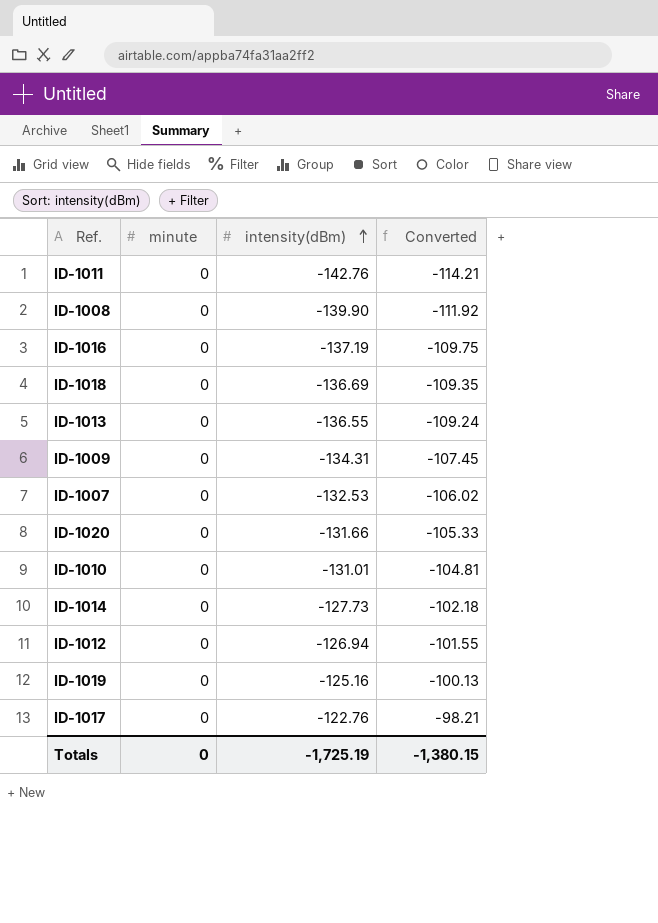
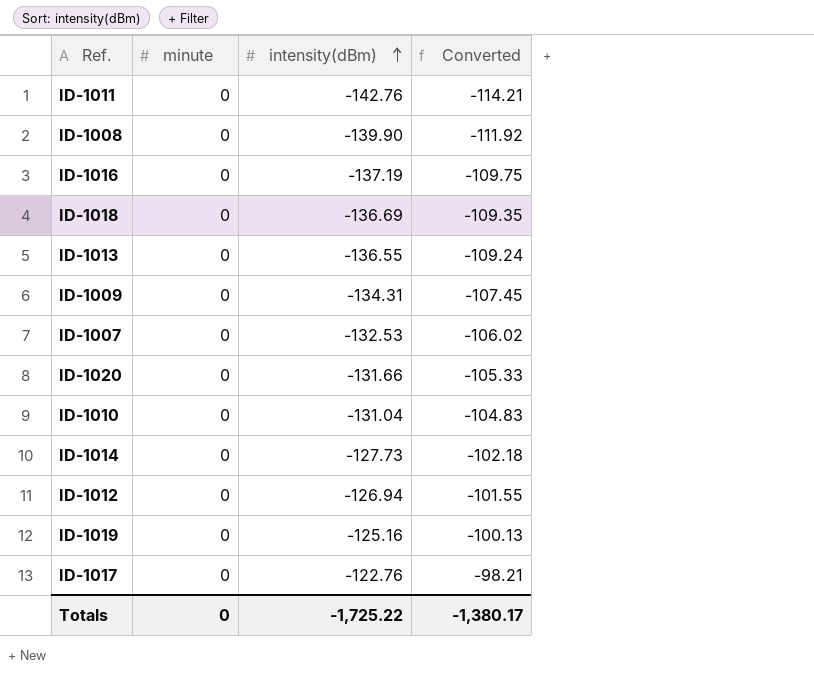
ID-1010 | intensity(dBm): -131.01 -> -131.04
ID-1010 | Converted: -104.81 -> -104.83
Totals | intensity(dBm): -1,725.19 -> -1,725.22
Totals | Converted: -1,380.15 -> -1,380.17

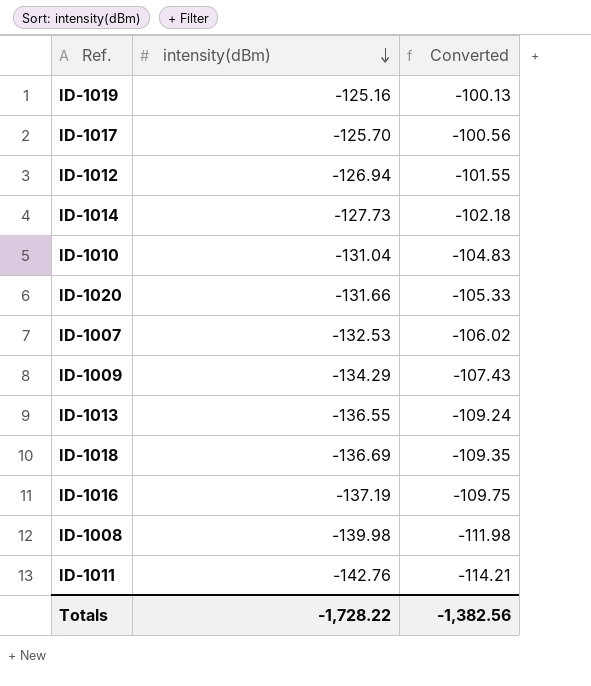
row order: intensity(dBm) ascending -> intensity(dBm) descending
column minute | position: 2 -> none
ID-1017 | intensity(dBm): -122.76 -> -125.70
ID-1017 | Converted: -98.21 -> -100.56
ID-1009 | intensity(dBm): -134.31 -> -134.29
ID-1009 | Converted: -107.45 -> -107.43
ID-1008 | intensity(dBm): -139.90 -> -139.98
ID-1008 | Converted: -111.92 -> -111.98
Totals | intensity(dBm): -1,725.22 -> -1,728.22
Totals | Converted: -1,380.17 -> -1,382.56

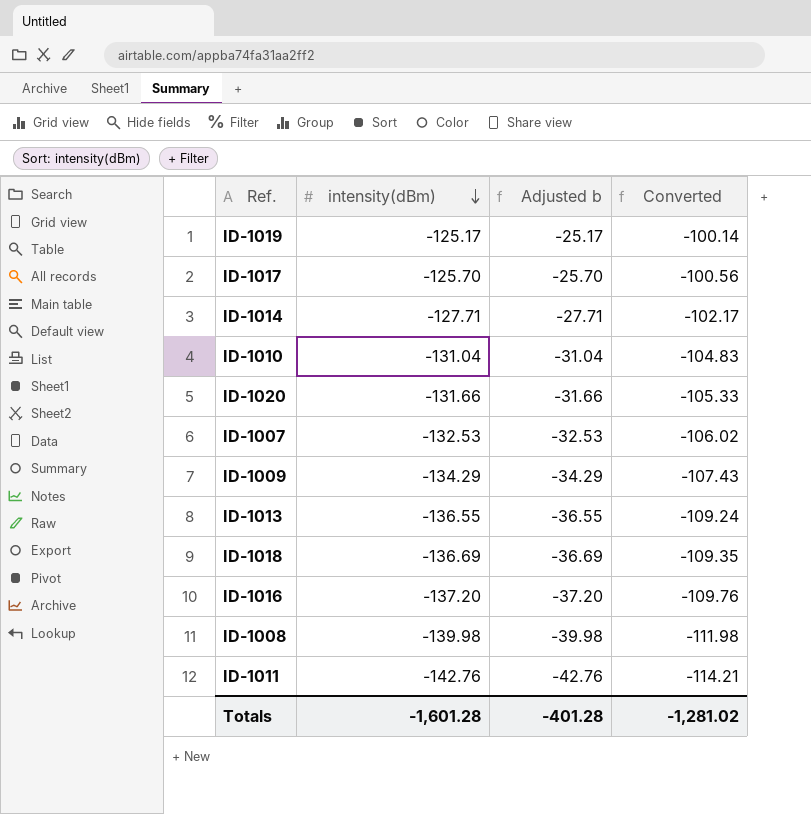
column Adjusted b | formula: none -> [intensity(dBm)] + 100
row ID-1012: -126.94 | -101.55 -> none
ID-1019 | intensity(dBm): -125.16 -> -125.17
ID-1019 | Converted: -100.13 -> -100.14
ID-1014 | intensity(dBm): -127.73 -> -127.71
ID-1014 | Converted: -102.18 -> -102.17
ID-1016 | intensity(dBm): -137.19 -> -137.20
ID-1016 | Converted: -109.75 -> -109.76
Totals | intensity(dBm): -1,728.22 -> -1,601.28
Totals | Converted: -1,382.56 -> -1,281.02

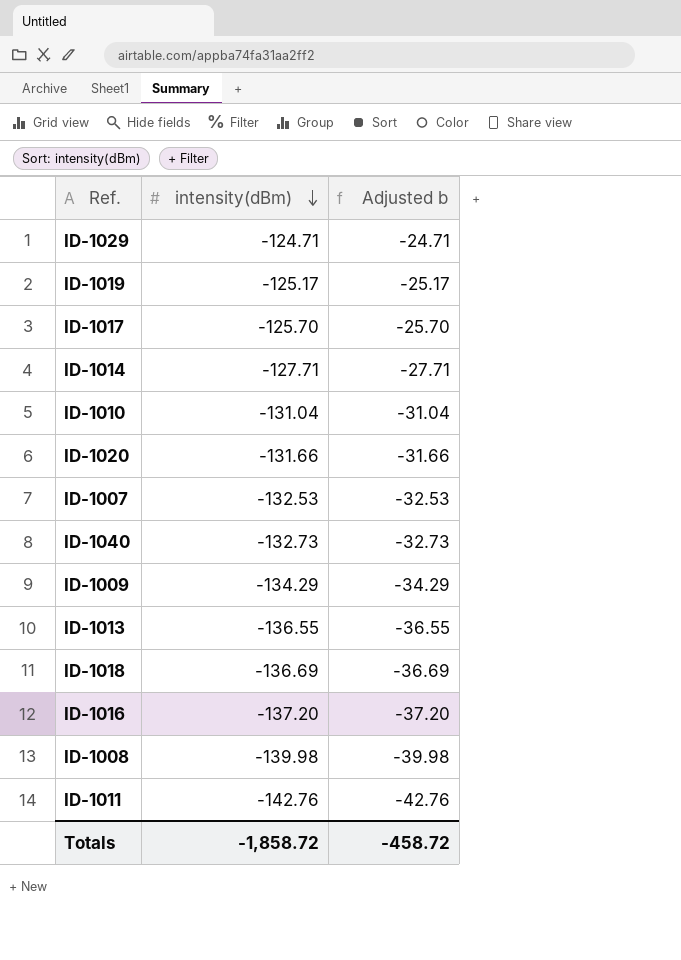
column Converted | formula: [intensity(dBm)] * 0.8 -> none
row ID-1029: none -> -124.71 | -24.71
row ID-1040: none -> -132.73 | -32.73
Totals | intensity(dBm): -1,601.28 -> -1,858.72
Totals | Adjusted b: -401.28 -> -458.72

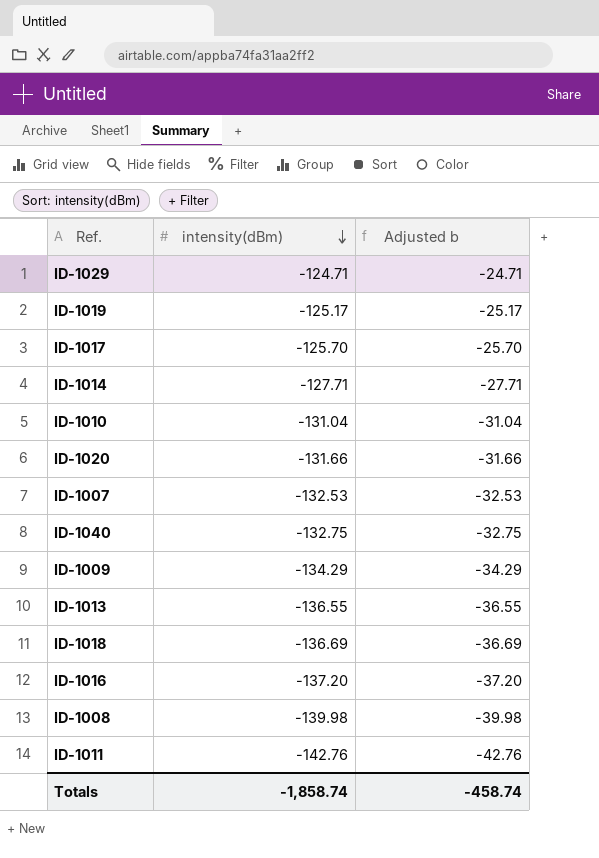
ID-1040 | intensity(dBm): -132.73 -> -132.75
ID-1040 | Adjusted b: -32.73 -> -32.75
Totals | intensity(dBm): -1,858.72 -> -1,858.74
Totals | Adjusted b: -458.72 -> -458.74

